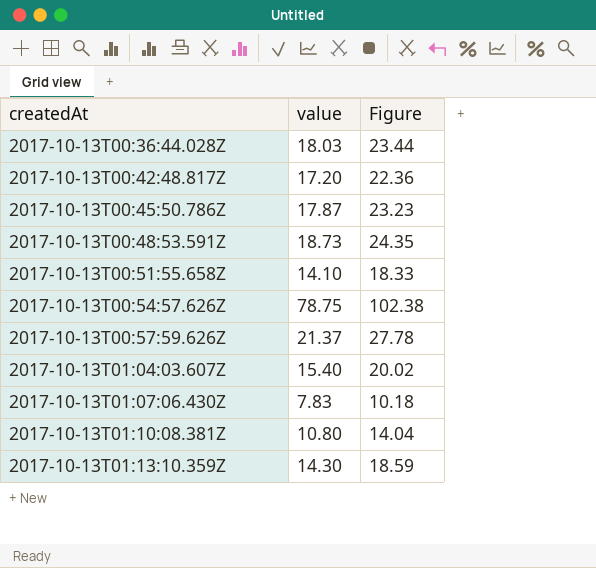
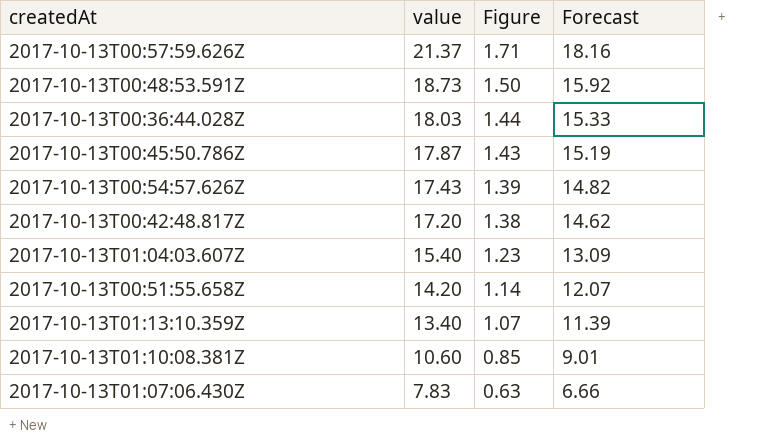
row order: createdAt ascending -> value descending
column Figure | formula: [value] * 1.3 -> [value] * 0.08
column Forecast | formula: none -> [value] * 0.85
2017-10-13T00:54:57.626Z | value: 78.75 -> 17.43
2017-10-13T00:51:55.658Z | value: 14.10 -> 14.20
2017-10-13T01:13:10.359Z | value: 14.30 -> 13.40
2017-10-13T01:10:08.381Z | value: 10.80 -> 10.60

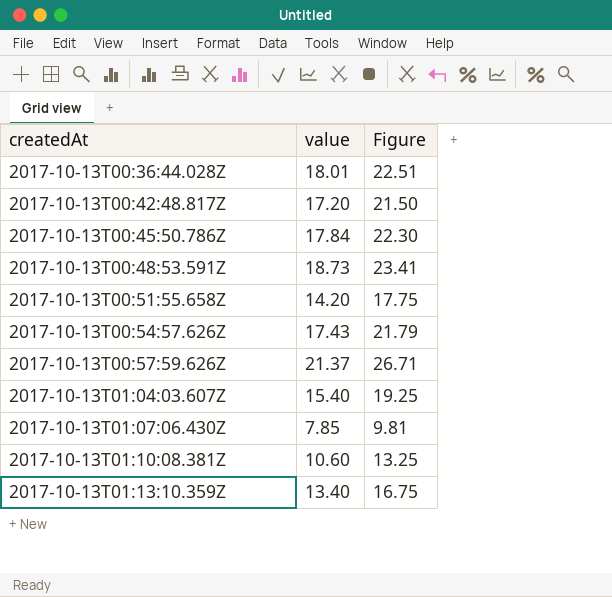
row order: value descending -> createdAt ascending
column Forecast | formula: [value] * 0.85 -> none
column Figure | formula: [value] * 0.08 -> [value] * 1.25
2017-10-13T00:36:44.028Z | value: 18.03 -> 18.01
2017-10-13T00:45:50.786Z | value: 17.87 -> 17.84
2017-10-13T01:07:06.430Z | value: 7.83 -> 7.85

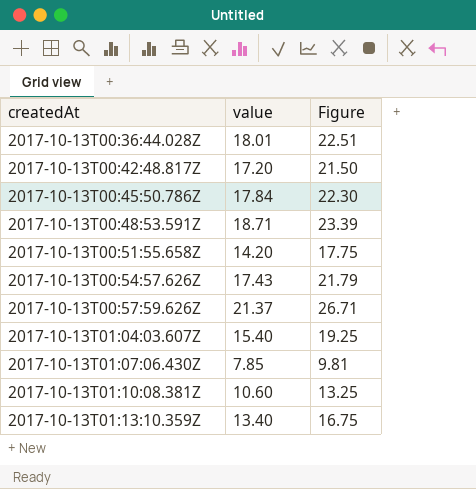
2017-10-13T00:48:53.591Z | value: 18.73 -> 18.71
2017-10-13T00:48:53.591Z | Figure: 23.41 -> 23.39

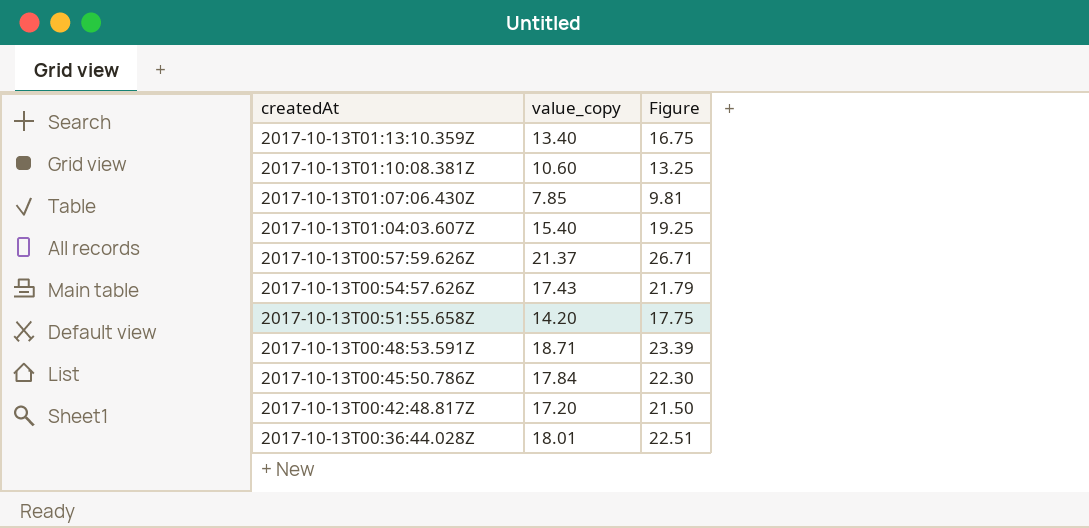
row order: createdAt ascending -> createdAt descending
column name: value -> value_copy

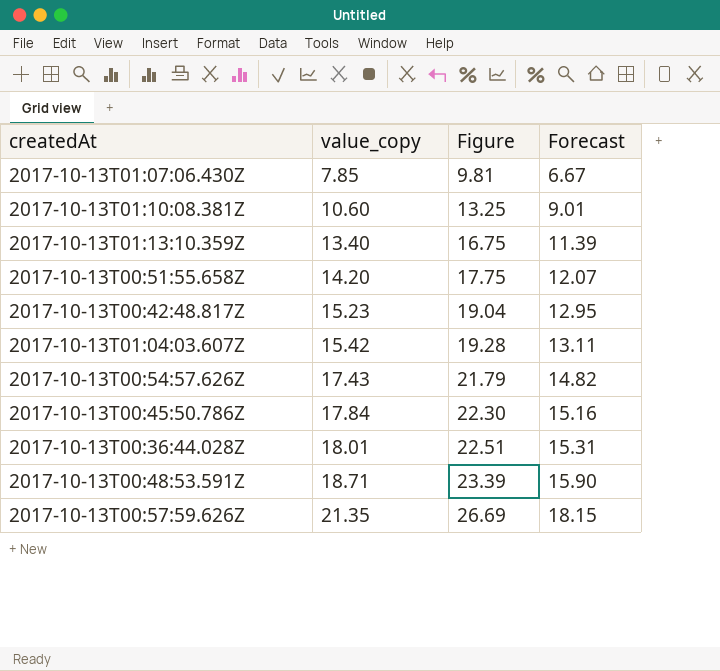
row order: createdAt descending -> value_copy ascending
column Forecast | formula: none -> [value_copy] * 0.85
2017-10-13T00:42:48.817Z | value_copy: 17.20 -> 15.23
2017-10-13T00:42:48.817Z | Figure: 21.50 -> 19.04
2017-10-13T01:04:03.607Z | value_copy: 15.40 -> 15.42
2017-10-13T01:04:03.607Z | Figure: 19.25 -> 19.28
2017-10-13T00:57:59.626Z | value_copy: 21.37 -> 21.35
2017-10-13T00:57:59.626Z | Figure: 26.71 -> 26.69

